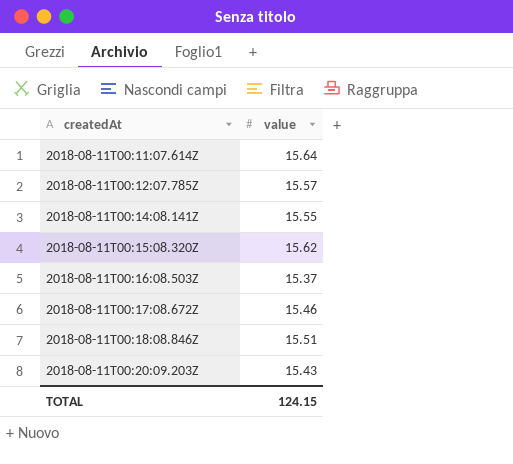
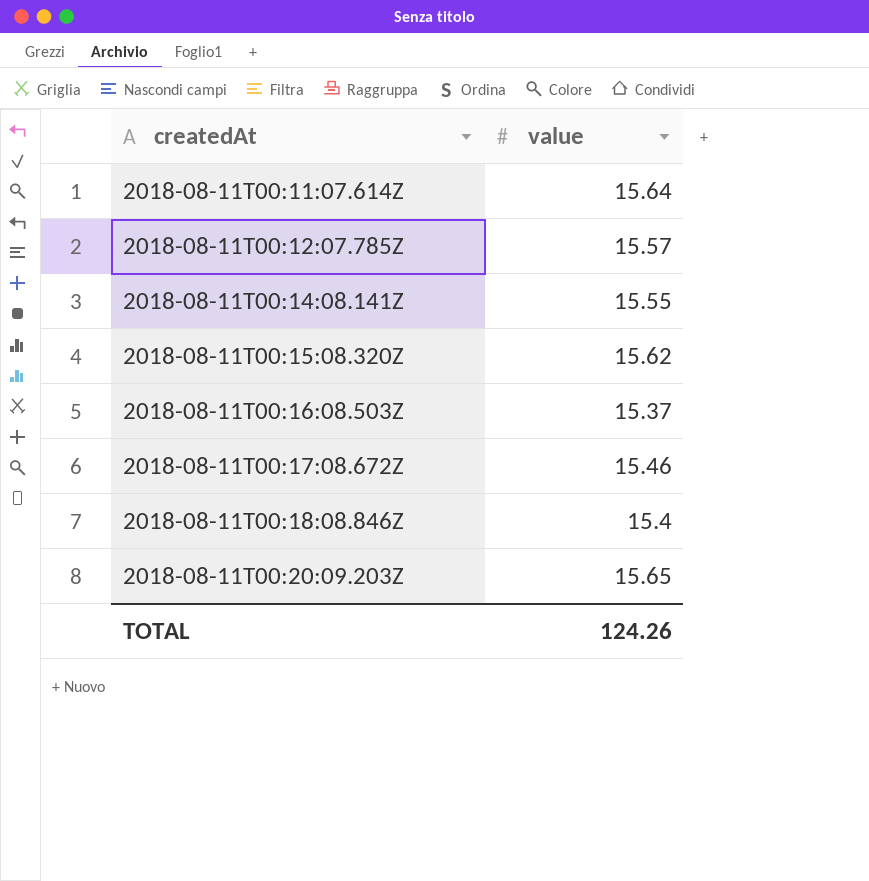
2018-08-11T00:18:08.846Z | value: 15.51 -> 15.4
2018-08-11T00:20:09.203Z | value: 15.43 -> 15.65
TOTAL | value: 124.15 -> 124.26

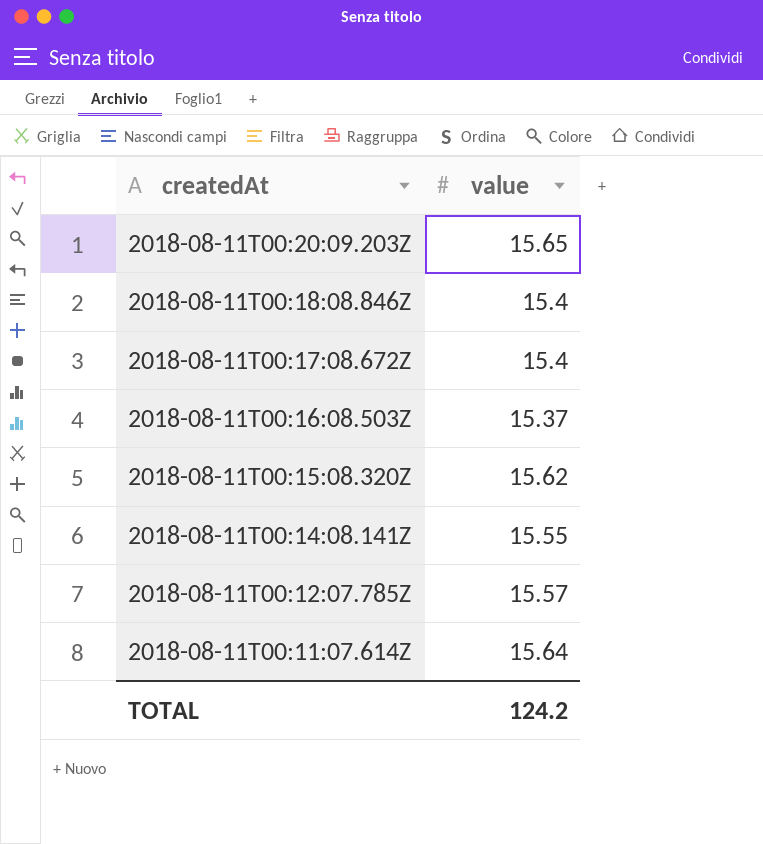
row order: createdAt ascending -> createdAt descending
2018-08-11T00:17:08.672Z | value: 15.46 -> 15.4
TOTAL | value: 124.26 -> 124.2

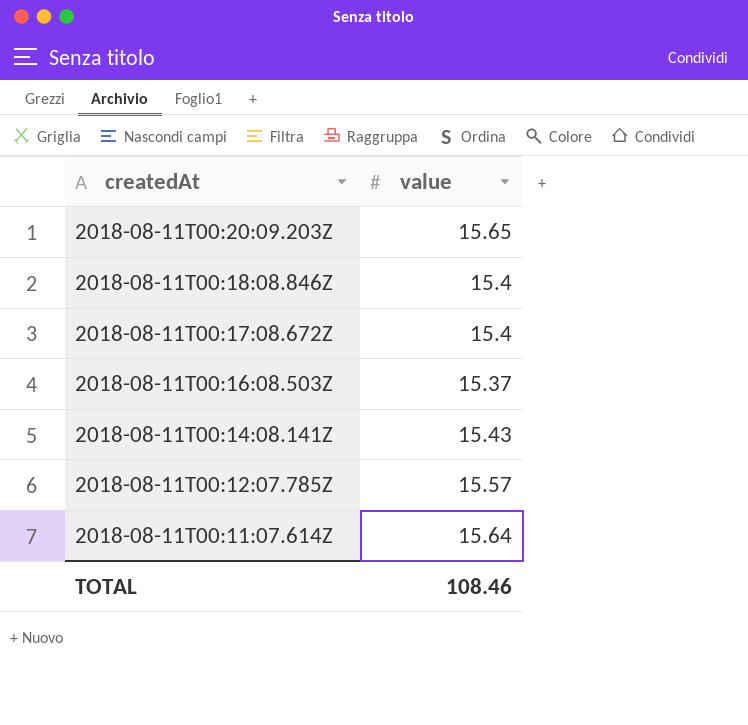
row 2018-08-11T00:15:08.320Z: 15.62 -> none
2018-08-11T00:14:08.141Z | value: 15.55 -> 15.43
TOTAL | value: 124.2 -> 108.46

